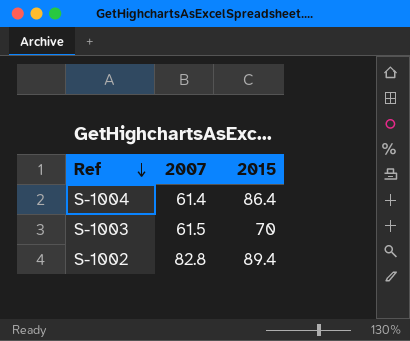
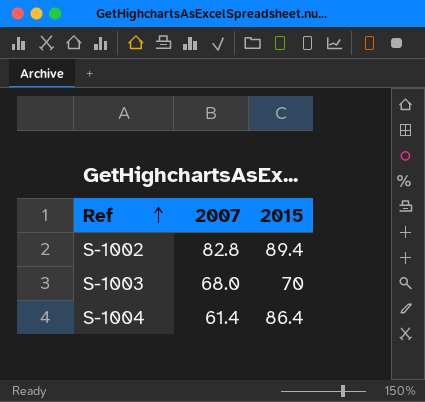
row order: Ref descending -> Ref ascending
S-1003 | 2007: 61.5 -> 68.0

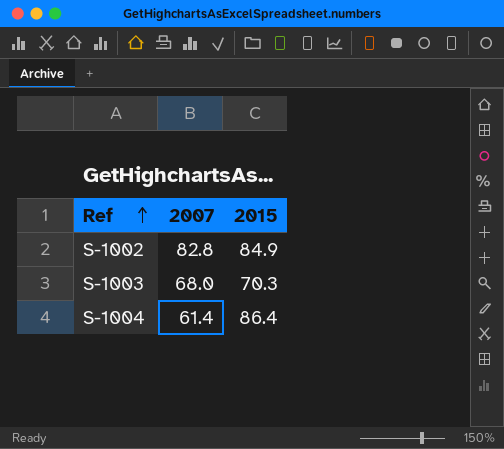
S-1002 | 2015: 89.4 -> 84.9
S-1003 | 2015: 70 -> 70.3

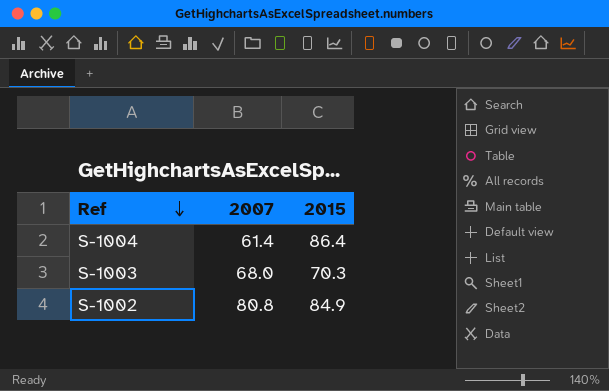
row order: Ref ascending -> Ref descending
S-1002 | 2007: 82.8 -> 80.8

